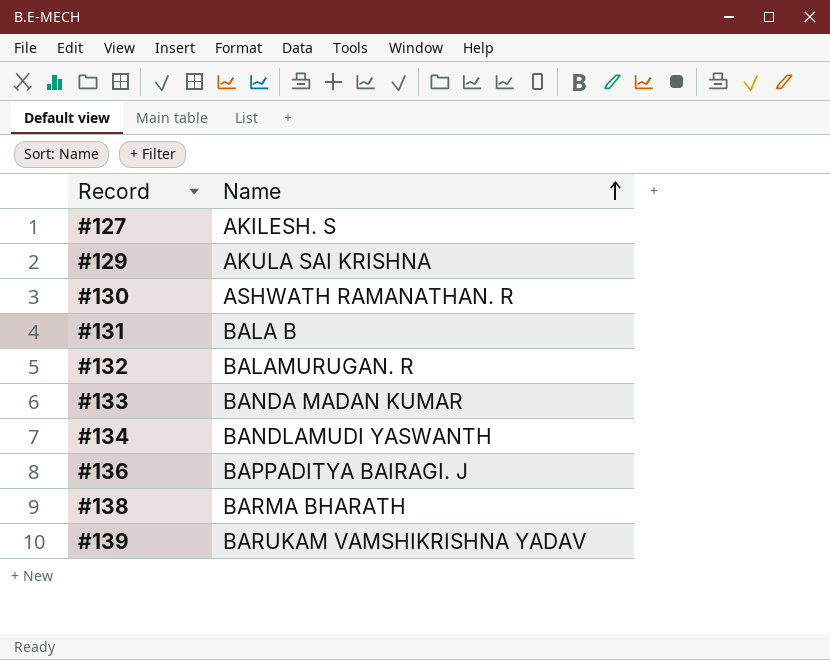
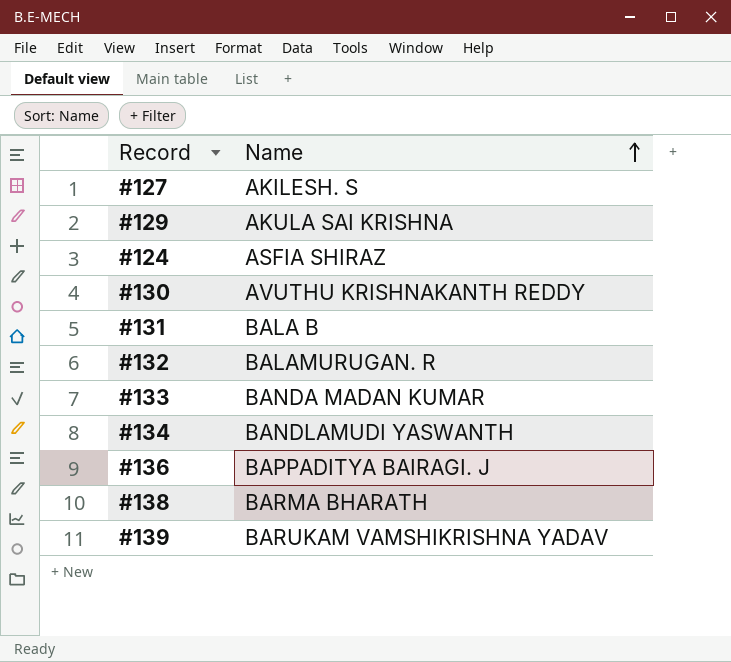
row #124: none -> ASFIA SHIRAZ
#130 | Name: ASHWATH RAMANATHAN. R -> AVUTHU KRISHNAKANTH REDDY

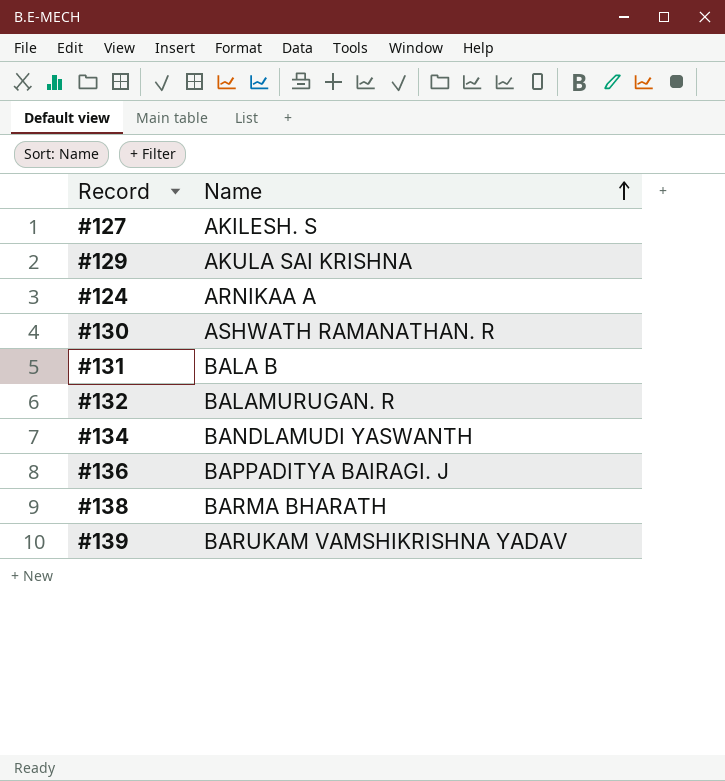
row #133: BANDA MADAN KUMAR -> none
#124 | Name: ASFIA SHIRAZ -> ARNIKAA A
#130 | Name: AVUTHU KRISHNAKANTH REDDY -> ASHWATH RAMANATHAN. R

